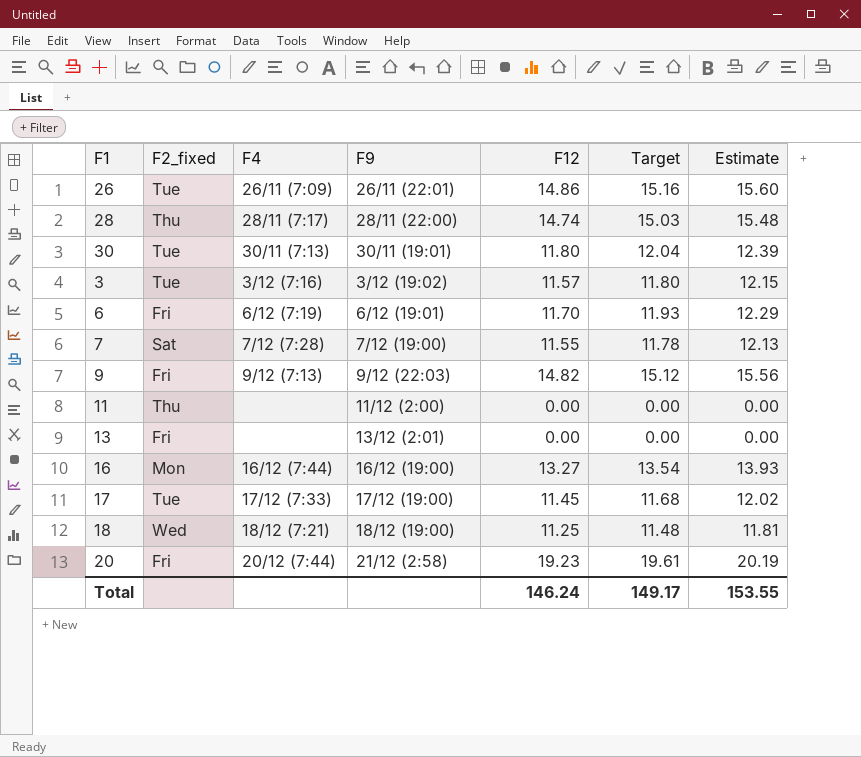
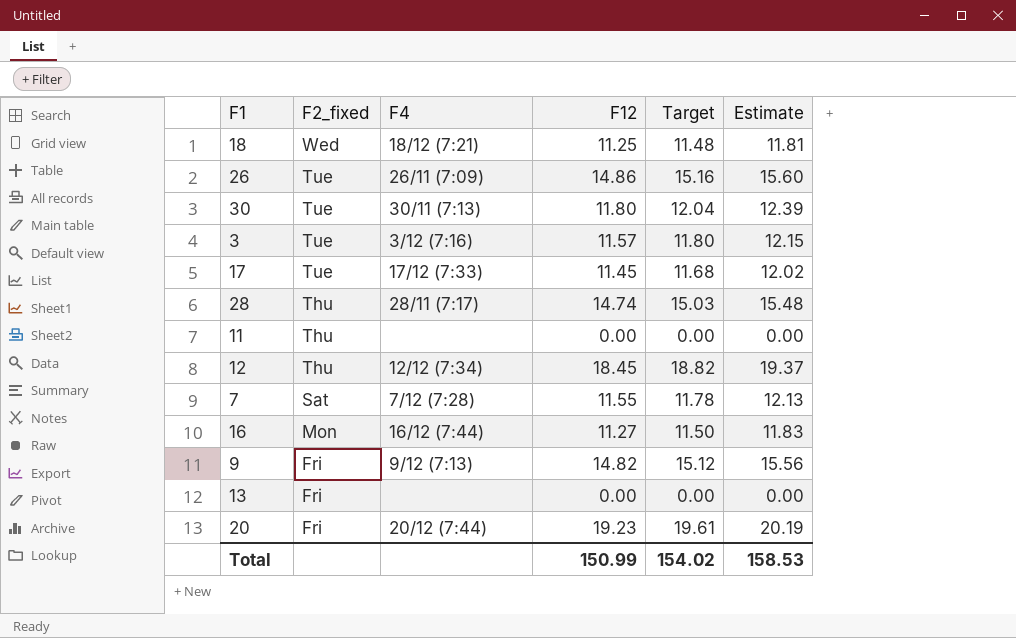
row order: none -> F2_fixed descending
column F9 | position: 4 -> none
row 6: Fri | 6/12 (7:19) | 6/12 (19:01) | 11.70 | 11.93 | 12.29 -> none
row 12: none -> Thu | 12/12 (7:34) | 18.45 | 18.82 | 19.37
16 | F12: 13.27 -> 11.27
16 | Target: 13.54 -> 11.50
16 | Estimate: 13.93 -> 11.83
Total | F12: 146.24 -> 150.99
Total | Target: 149.17 -> 154.02
Total | Estimate: 153.55 -> 158.53

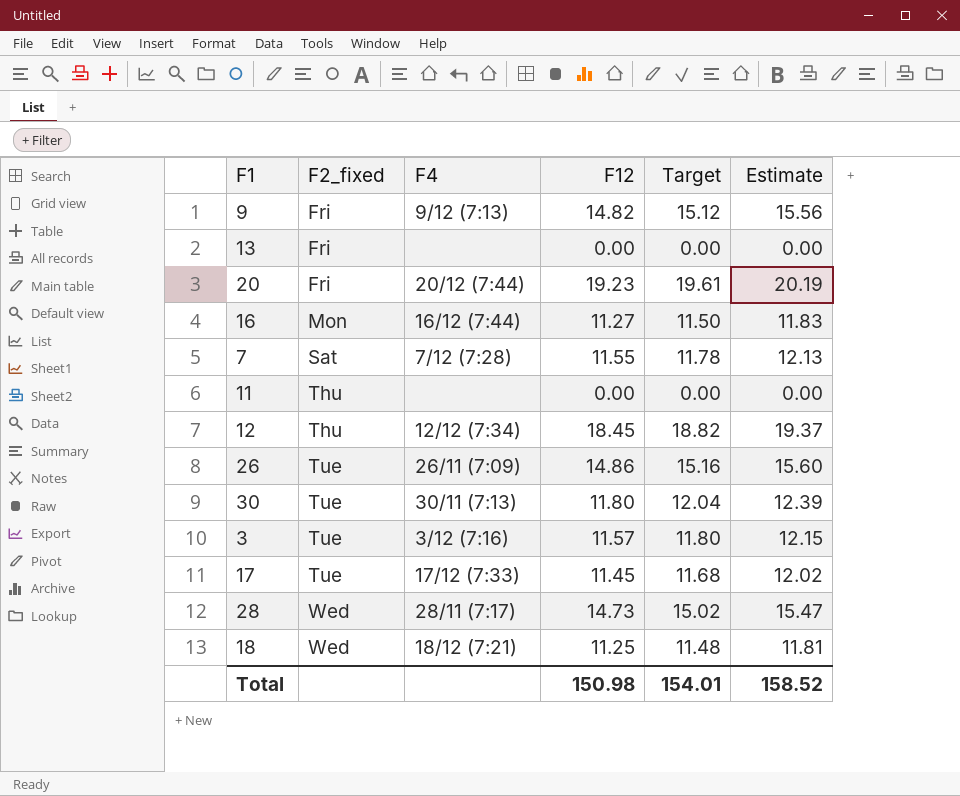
row order: F2_fixed descending -> F2_fixed ascending
28 | F2_fixed: Thu -> Wed
28 | F12: 14.74 -> 14.73
28 | Target: 15.03 -> 15.02
28 | Estimate: 15.48 -> 15.47
Total | F12: 150.99 -> 150.98
Total | Target: 154.02 -> 154.01
Total | Estimate: 158.53 -> 158.52

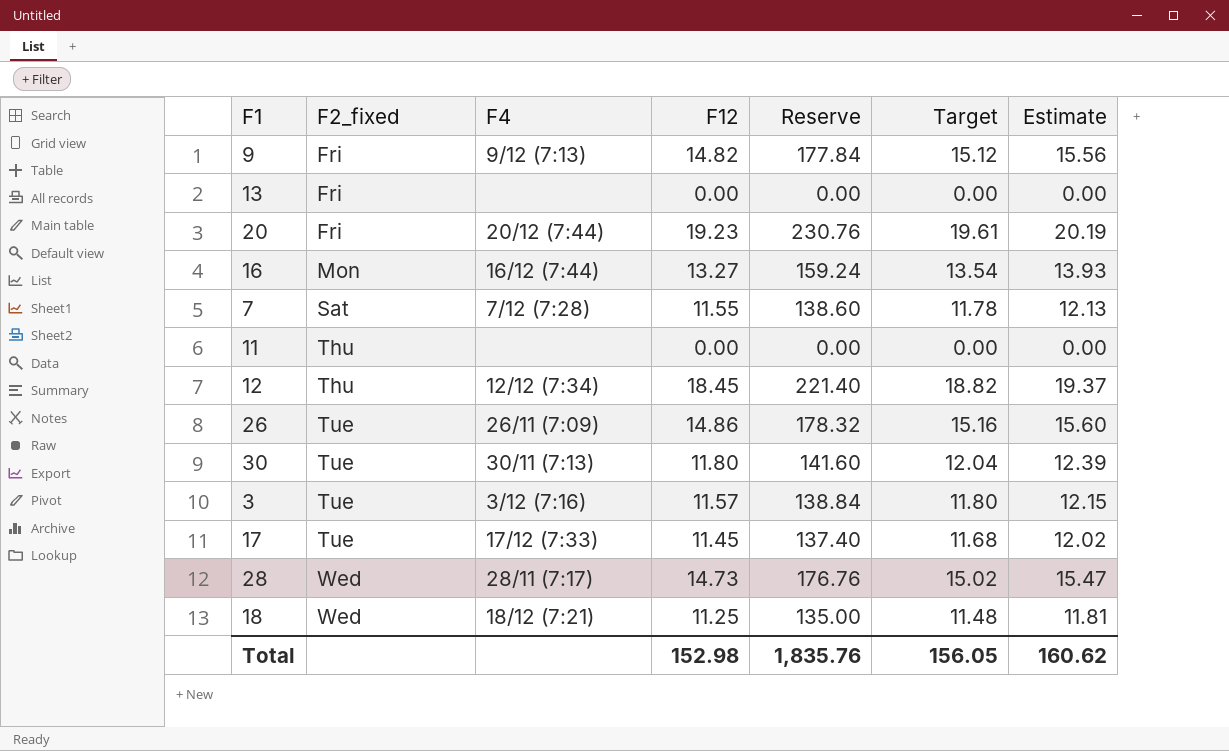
column Reserve | formula: none -> [F12] * 12
16 | F12: 11.27 -> 13.27
16 | Target: 11.50 -> 13.54
16 | Estimate: 11.83 -> 13.93
Total | F12: 150.98 -> 152.98
Total | Target: 154.01 -> 156.05
Total | Estimate: 158.52 -> 160.62

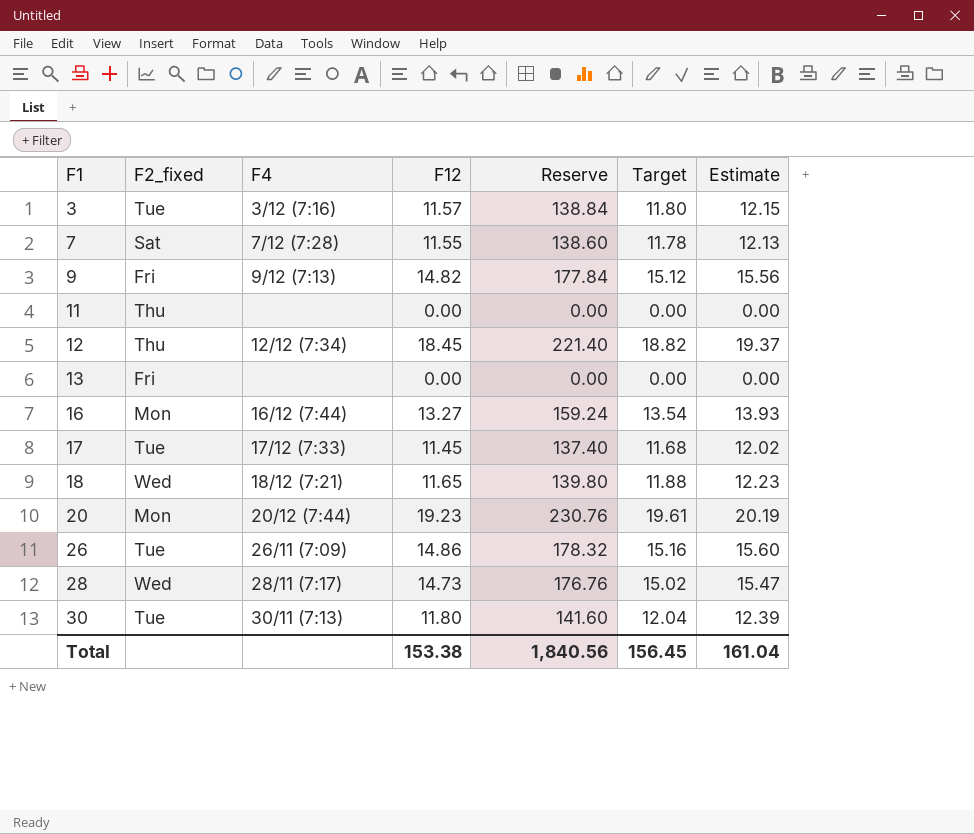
row order: F2_fixed ascending -> F1 ascending
18 | F12: 11.25 -> 11.65
18 | Reserve: 135.00 -> 139.80
18 | Target: 11.48 -> 11.88
18 | Estimate: 11.81 -> 12.23
20 | F2_fixed: Fri -> Mon
Total | F12: 152.98 -> 153.38
Total | Reserve: 1,835.76 -> 1,840.56
Total | Target: 156.05 -> 156.45
Total | Estimate: 160.62 -> 161.04

